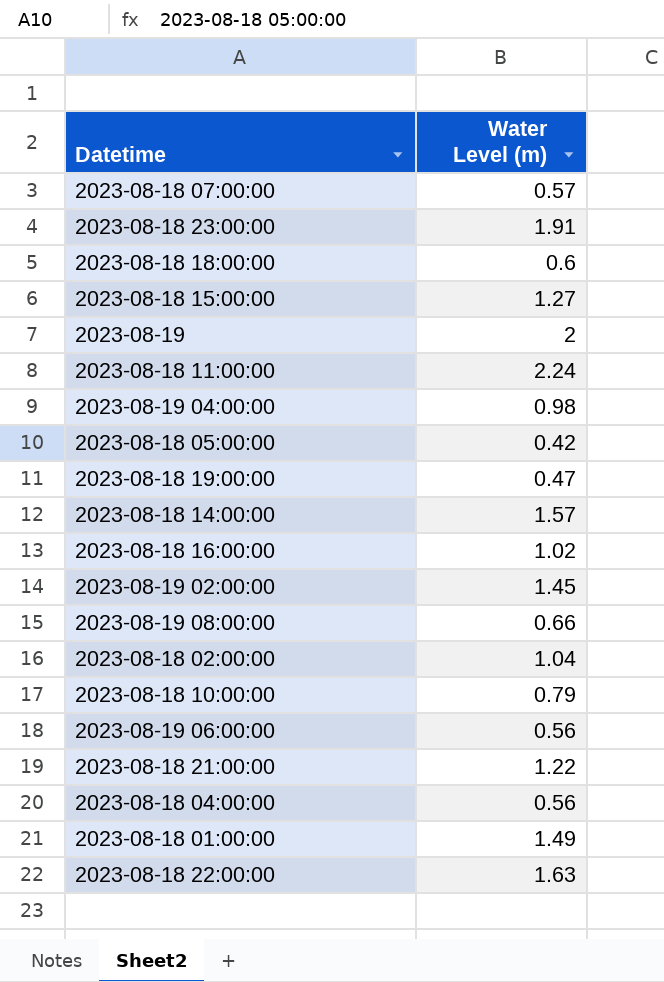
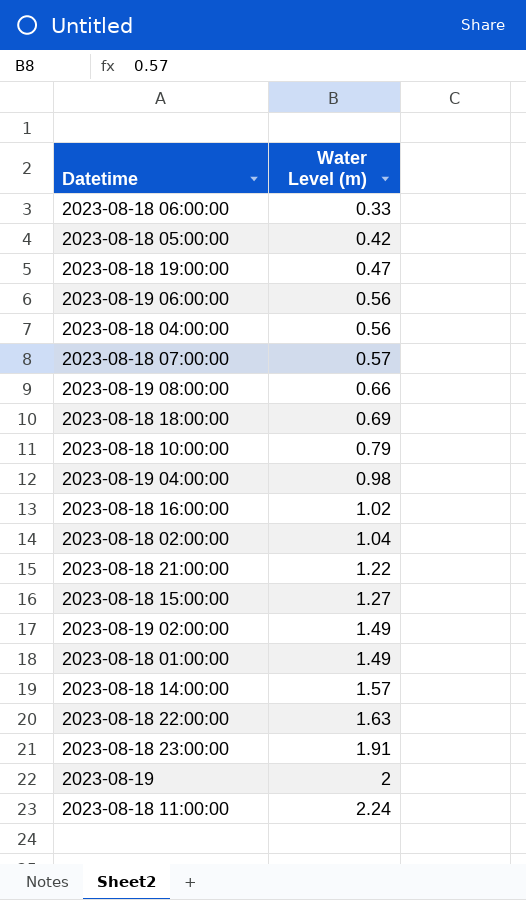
row order: none -> Water Level (m) ascending
row 2023-08-18 06:00:00: none -> 0.33
2023-08-18 18:00:00 | Water Level (m): 0.6 -> 0.69
2023-08-19 02:00:00 | Water Level (m): 1.45 -> 1.49

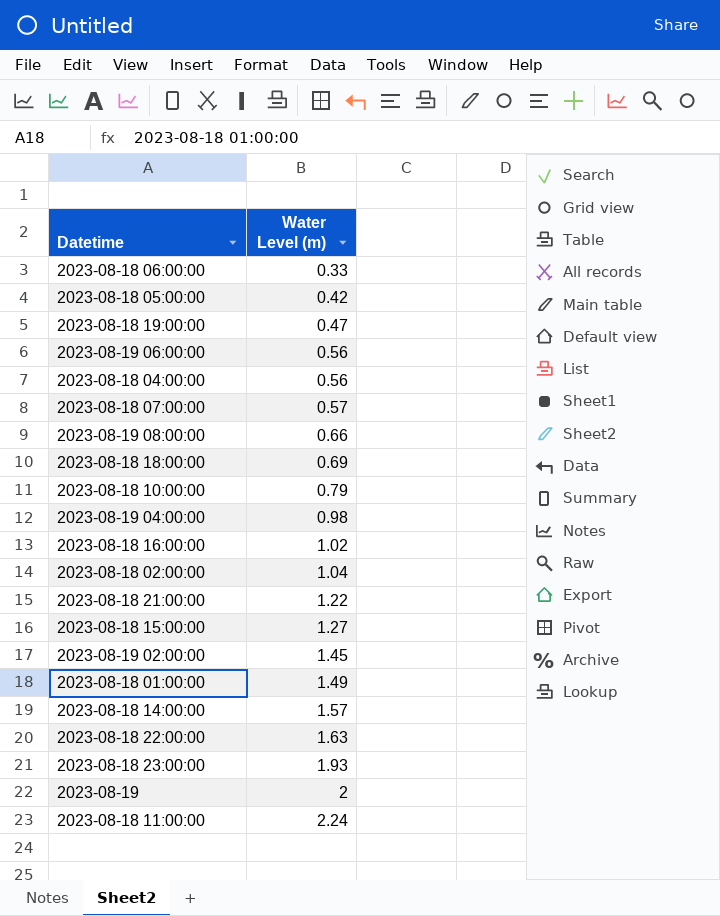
2023-08-19 02:00:00 | Water Level (m): 1.49 -> 1.45
2023-08-18 23:00:00 | Water Level (m): 1.91 -> 1.93

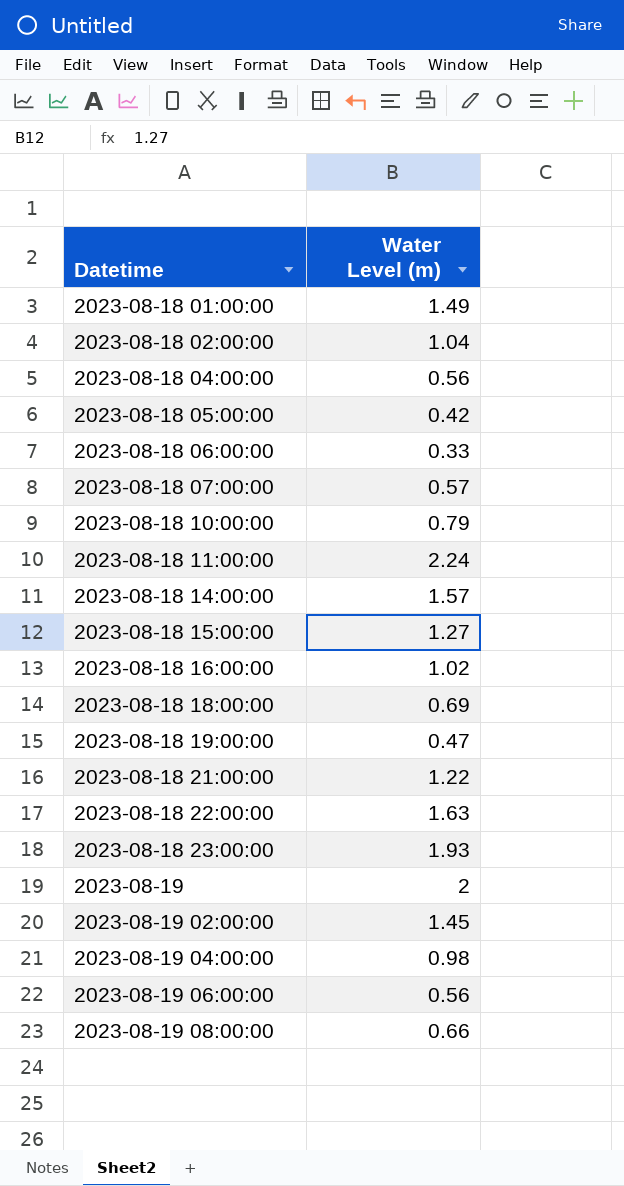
row order: Water Level (m) ascending -> Datetime ascending

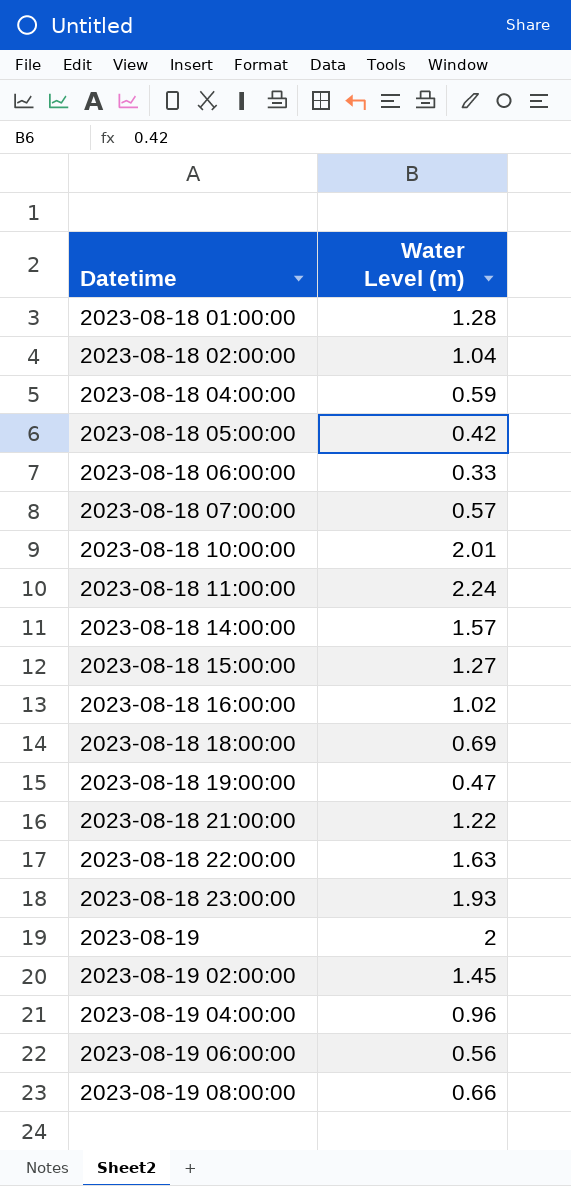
2023-08-18 01:00:00 | Water Level (m): 1.49 -> 1.28
2023-08-18 04:00:00 | Water Level (m): 0.56 -> 0.59
2023-08-18 10:00:00 | Water Level (m): 0.79 -> 2.01
2023-08-19 04:00:00 | Water Level (m): 0.98 -> 0.96

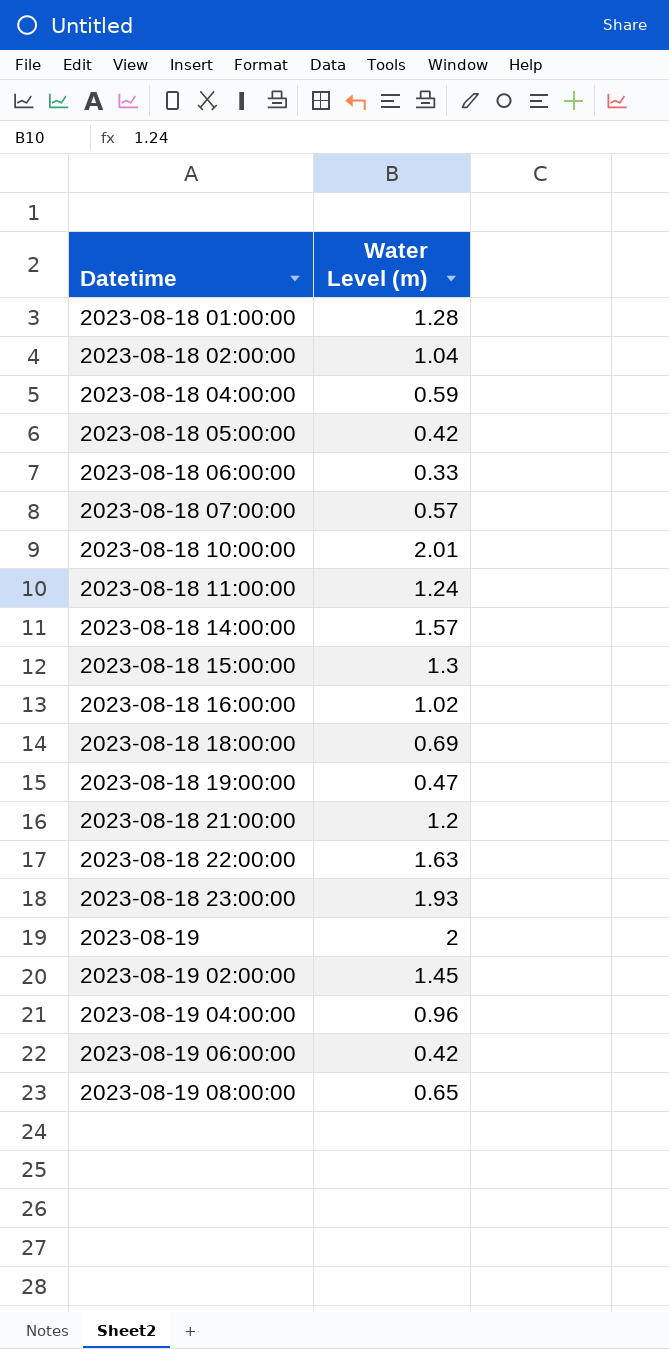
2023-08-18 11:00:00 | Water Level (m): 2.24 -> 1.24
2023-08-18 15:00:00 | Water Level (m): 1.27 -> 1.3
2023-08-18 21:00:00 | Water Level (m): 1.22 -> 1.2
2023-08-19 06:00:00 | Water Level (m): 0.56 -> 0.42
2023-08-19 08:00:00 | Water Level (m): 0.66 -> 0.65

